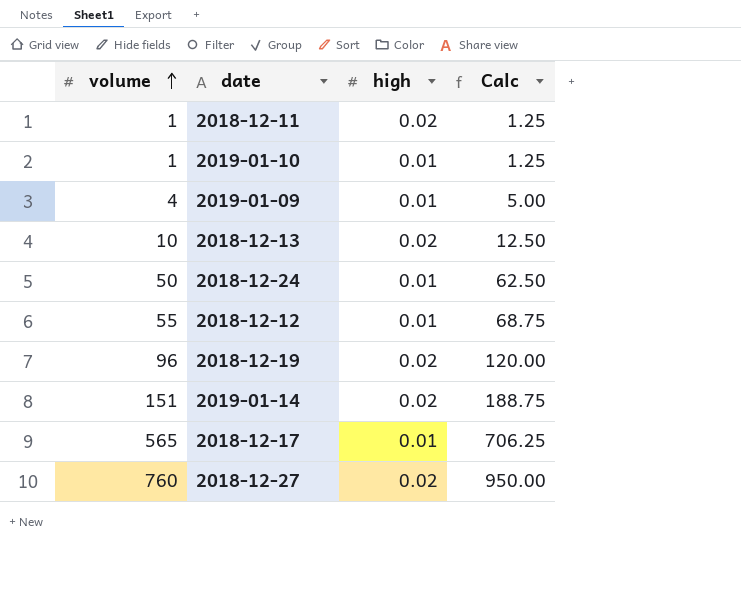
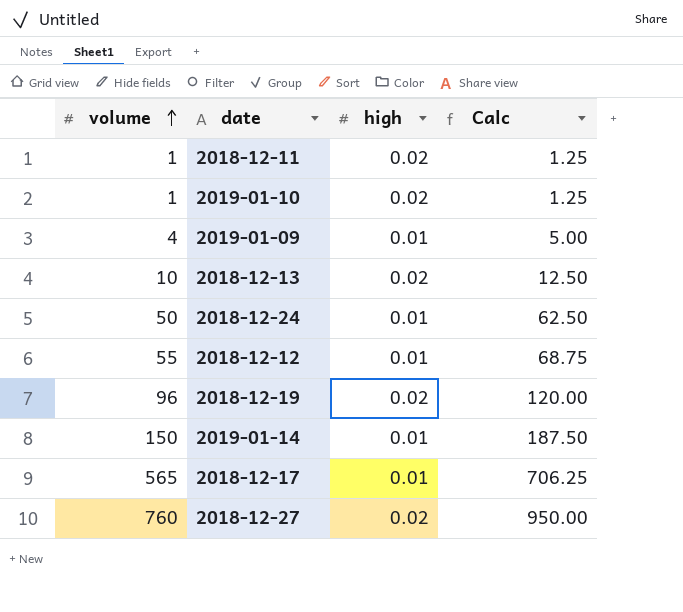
2019-01-10 | high: 0.01 -> 0.02
2019-01-14 | volume: 151 -> 150
2019-01-14 | high: 0.02 -> 0.01
2019-01-14 | Calc: 188.75 -> 187.50

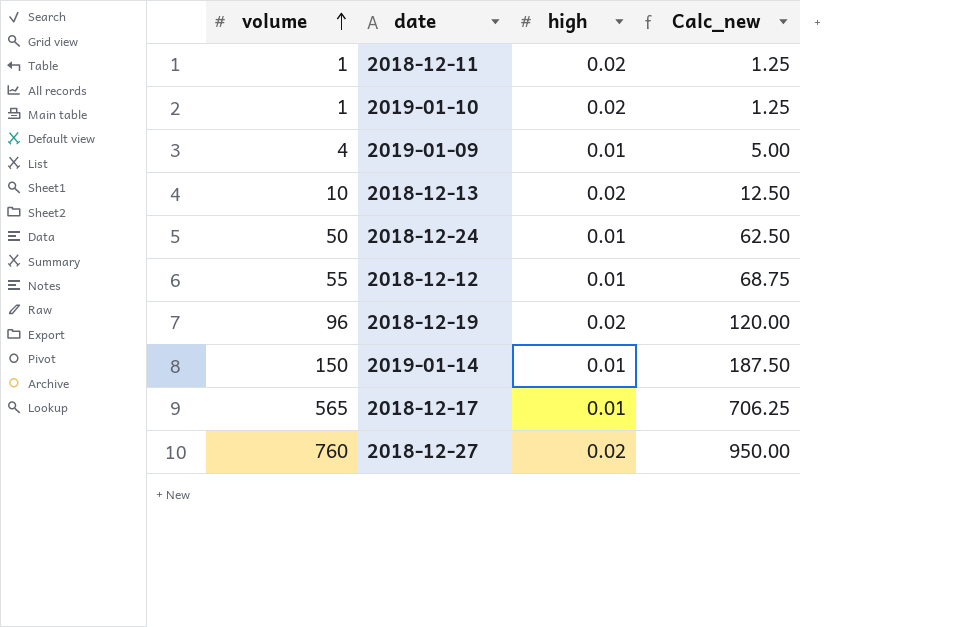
column name: Calc -> Calc_new

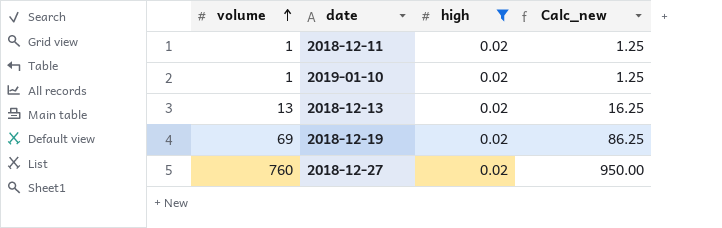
filter: none -> high = 0.02
2018-12-13 | volume: 10 -> 13
2018-12-13 | Calc_new: 12.50 -> 16.25
2018-12-19 | volume: 96 -> 69
2018-12-19 | Calc_new: 120.00 -> 86.25

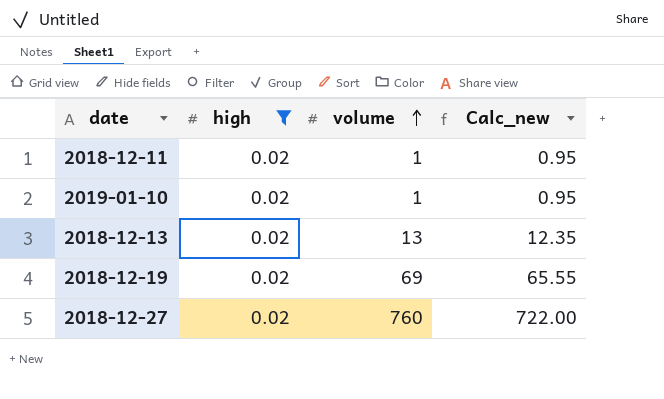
column volume | position: 1 -> 3
column Calc_new | formula: [volume] * 1.25 -> [volume] * 0.95

